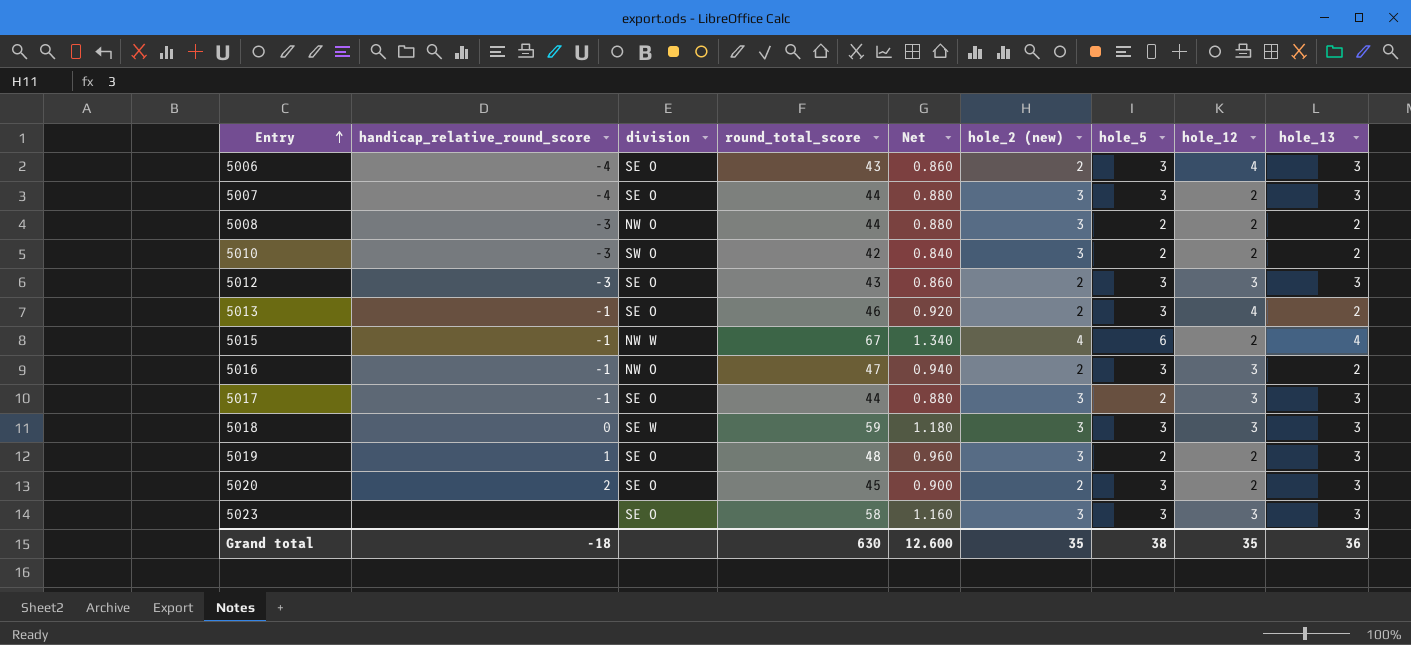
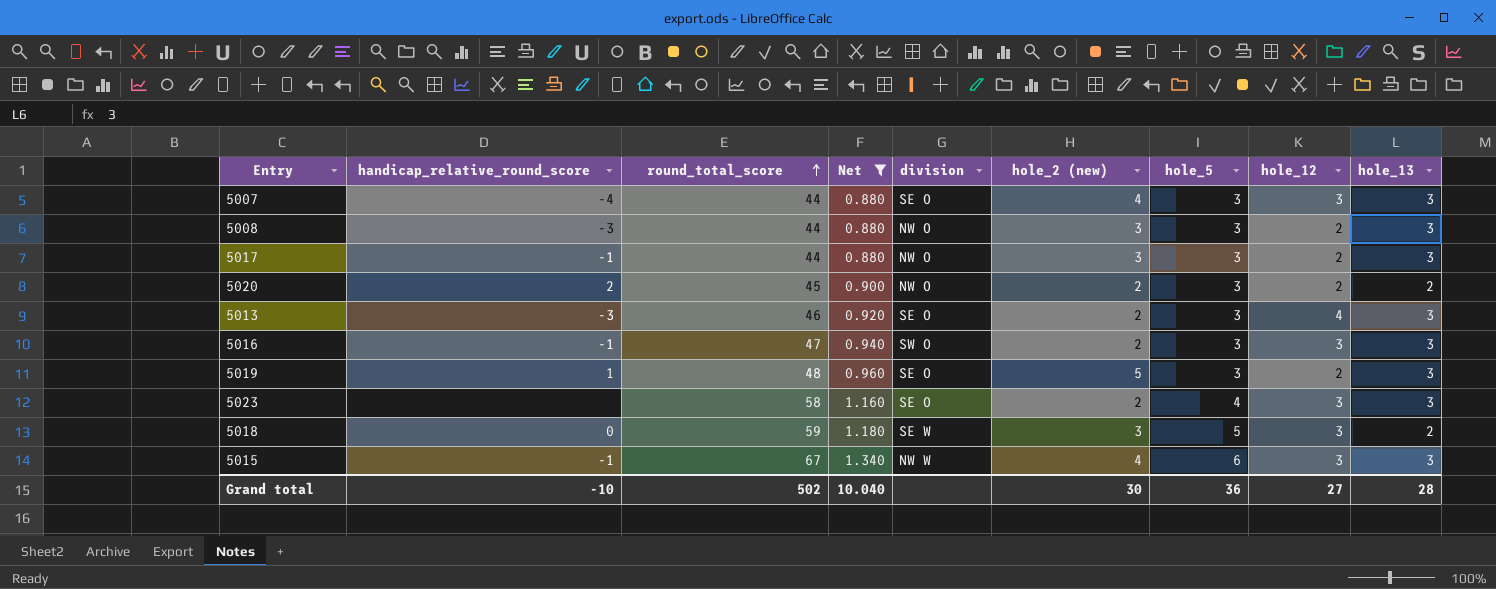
filter: none -> Net >= 0.880
row order: Entry ascending -> round_total_score ascending
column division | position: 3 -> 5
5007 | hole_2 (new): 3 -> 4
5007 | hole_12: 2 -> 3
5008 | hole_5: 2 -> 3
5008 | hole_13: 2 -> 3
5017 | division: SE O -> NW O
5017 | hole_5: 2 -> 3
5017 | hole_12: 3 -> 2
5020 | division: SE O -> NW O
5020 | hole_13: 3 -> 2
5013 | handicap_relative_round_score: -1 -> -3
5013 | hole_13: 2 -> 3
5016 | division: NW O -> SW O
5016 | hole_13: 2 -> 3
5019 | hole_2 (new): 3 -> 5
5019 | hole_5: 2 -> 3
5023 | hole_2 (new): 3 -> 2
5023 | hole_5: 3 -> 4
5018 | hole_5: 3 -> 5
5018 | hole_13: 3 -> 2
5015 | hole_12: 2 -> 3
5015 | hole_13: 4 -> 3
Grand total | handicap_relative_round_score: -18 -> -10
Grand total | round_total_score: 630 -> 502
Grand total | Net: 12.600 -> 10.040
Grand total | hole_2 (new): 35 -> 30
Grand total | hole_5: 38 -> 36
Grand total | hole_12: 35 -> 27
Grand total | hole_13: 36 -> 28

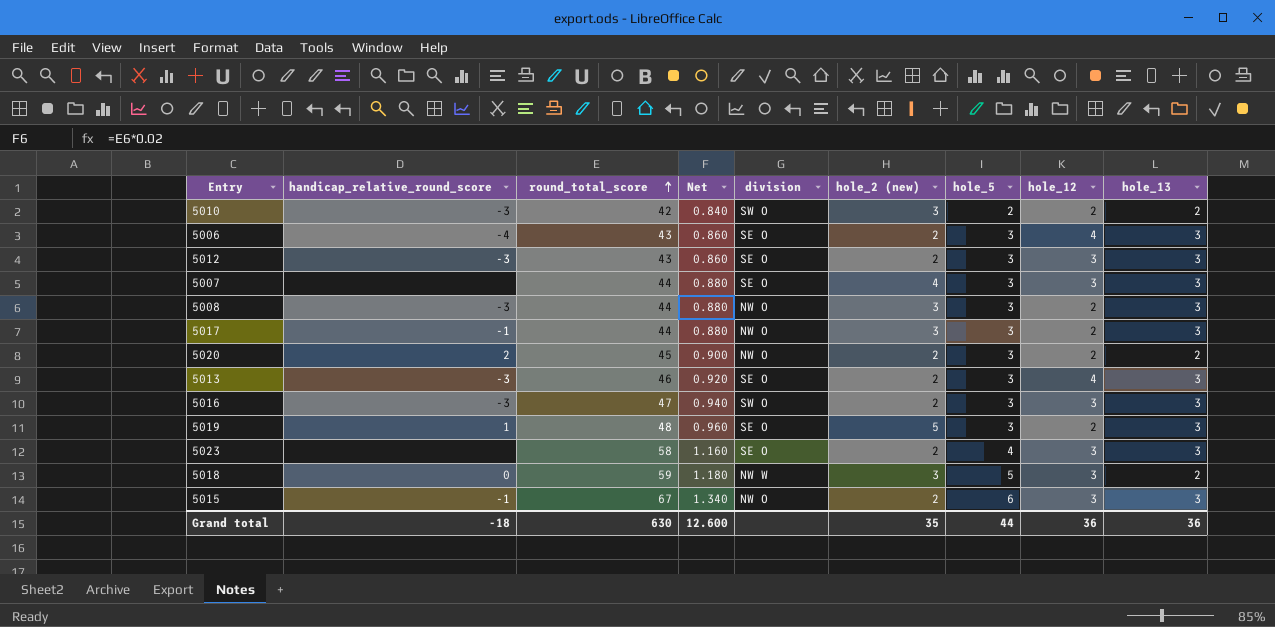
filter: Net >= 0.880 -> none
5007 | handicap_relative_round_score: -4 -> none
5016 | handicap_relative_round_score: -1 -> -3
5018 | division: SE W -> NW W
5015 | division: NW W -> NW O
5015 | hole_2 (new): 4 -> 2
Grand total | handicap_relative_round_score: -10 -> -18
Grand total | round_total_score: 502 -> 630
Grand total | Net: 10.040 -> 12.600
Grand total | hole_2 (new): 30 -> 35
Grand total | hole_5: 36 -> 44
Grand total | hole_12: 27 -> 36
Grand total | hole_13: 28 -> 36

